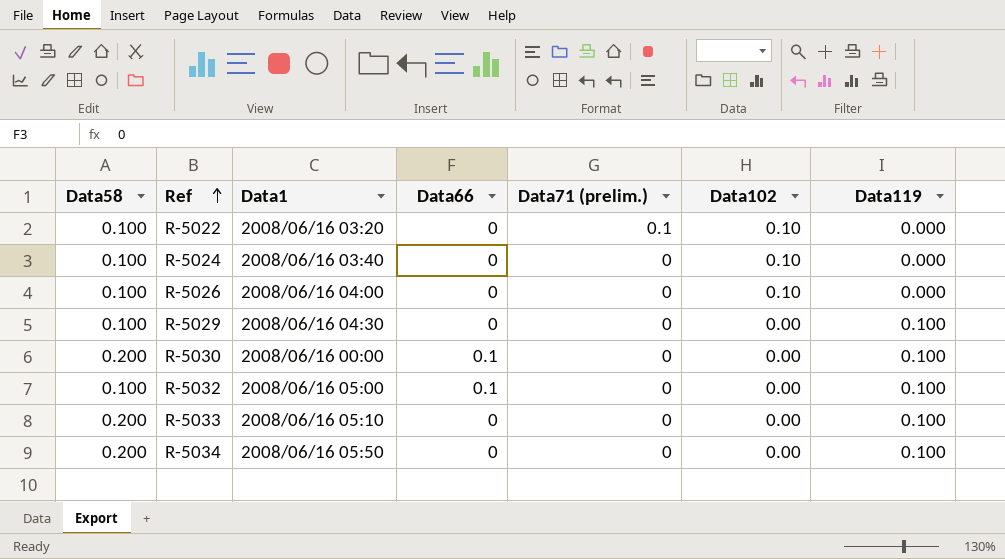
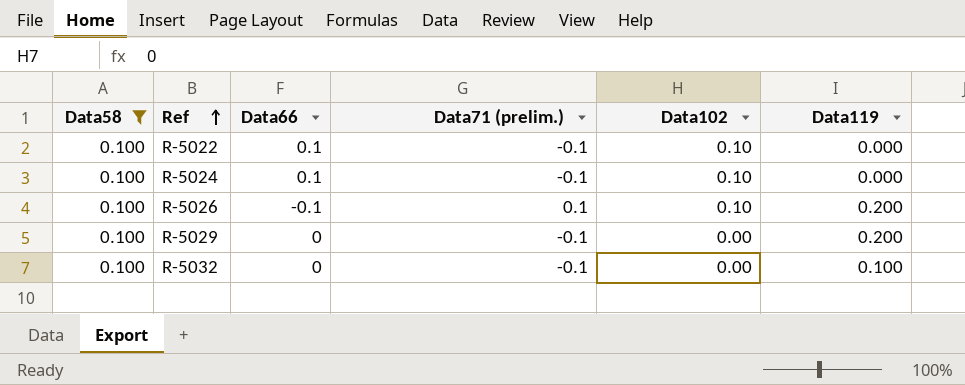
filter: none -> Data58 = 0.100
column Data1 | position: 3 -> none
R-5022 | Data66: 0 -> 0.1
R-5022 | Data71 (prelim.): 0.1 -> -0.1
R-5024 | Data66: 0 -> 0.1
R-5024 | Data71 (prelim.): 0 -> -0.1
R-5026 | Data66: 0 -> -0.1
R-5026 | Data71 (prelim.): 0 -> 0.1
R-5026 | Data119: 0.000 -> 0.200
R-5029 | Data71 (prelim.): 0 -> -0.1
R-5029 | Data119: 0.100 -> 0.200
R-5032 | Data66: 0.1 -> 0
R-5032 | Data71 (prelim.): 0 -> -0.1

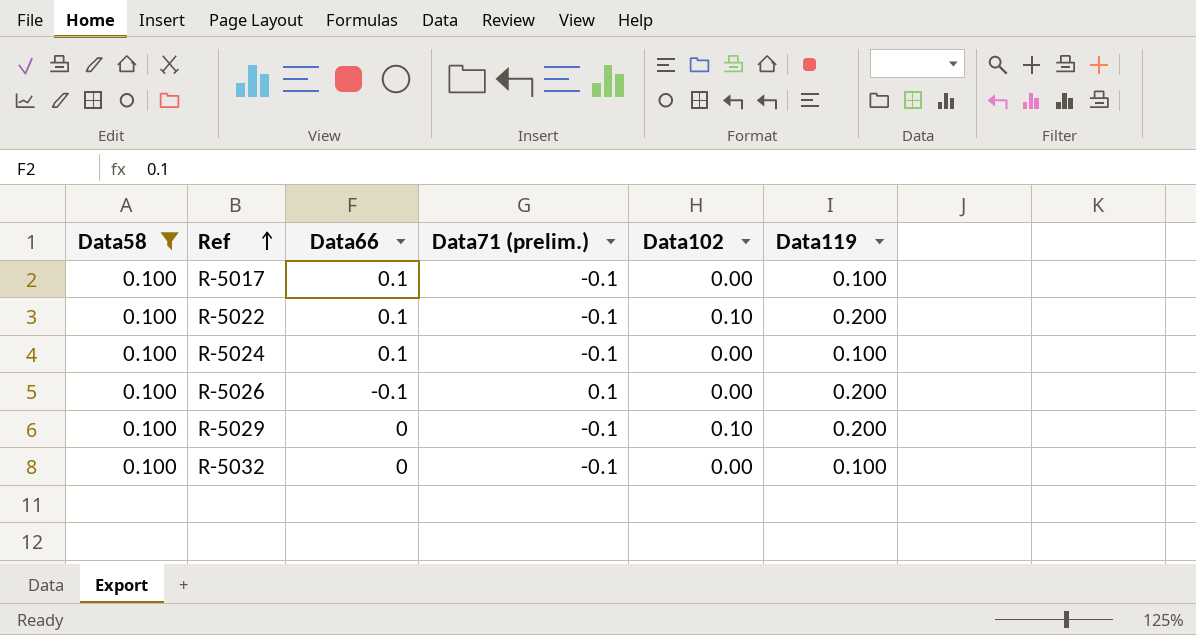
row R-5017: none -> 0.100 | 0.1 | -0.1 | 0.00 | 0.100
R-5022 | Data119: 0.000 -> 0.200
R-5024 | Data102: 0.10 -> 0.00
R-5024 | Data119: 0.000 -> 0.100
R-5026 | Data102: 0.10 -> 0.00
R-5029 | Data102: 0.00 -> 0.10

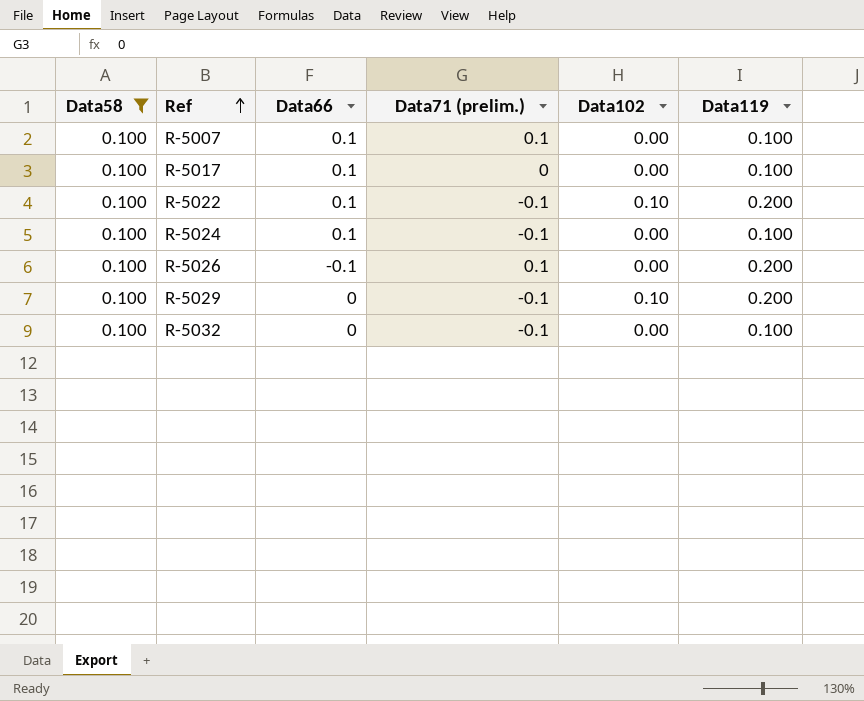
row R-5007: none -> 0.100 | 0.1 | 0.1 | 0.00 | 0.100
R-5017 | Data71 (prelim.): -0.1 -> 0

